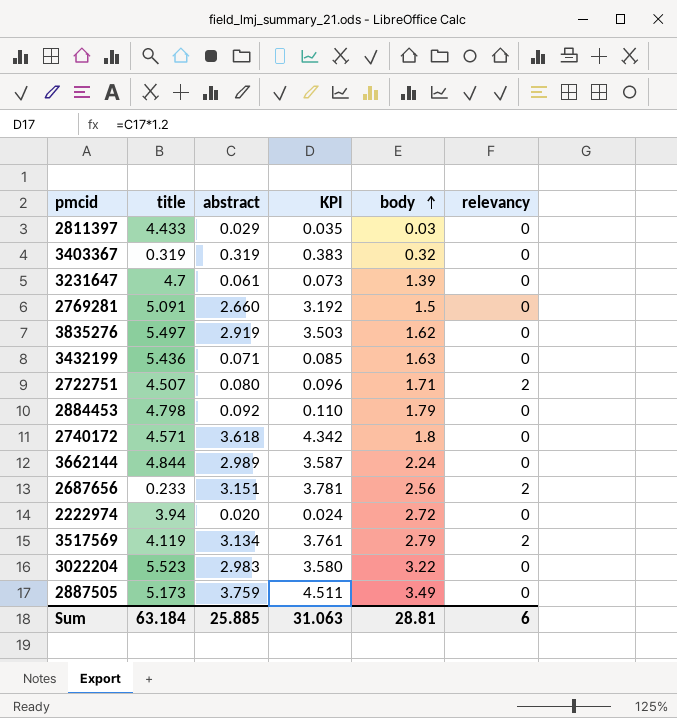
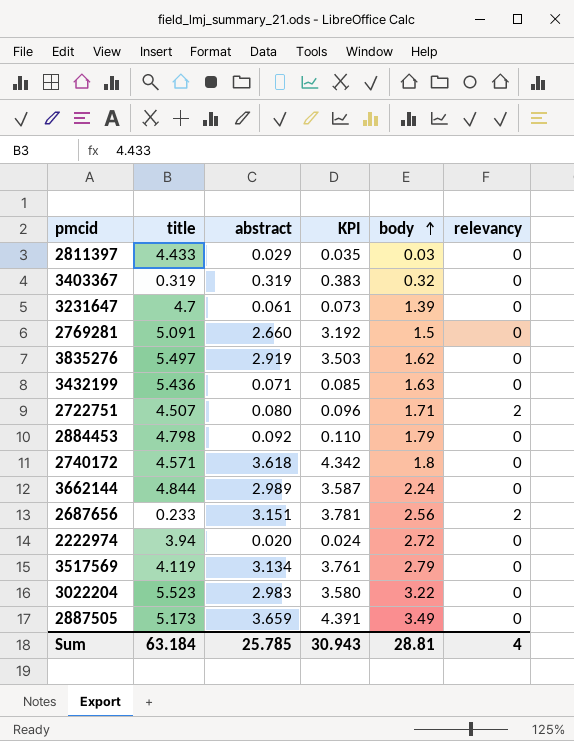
3517569 | relevancy: 2 -> 0
2887505 | abstract: 3.759 -> 3.659
2887505 | KPI: 4.511 -> 4.391
Sum | abstract: 25.885 -> 25.785
Sum | KPI: 31.063 -> 30.943
Sum | relevancy: 6 -> 4

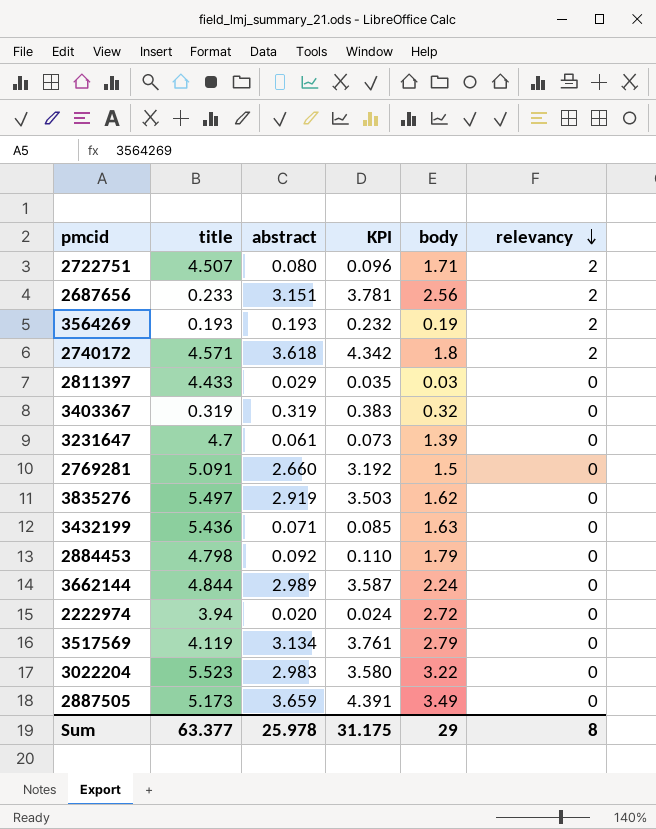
row order: body ascending -> relevancy descending
row 3564269: none -> 0.193 | 0.193 | 0.232 | 0.19 | 2
2740172 | relevancy: 0 -> 2
Sum | title: 63.184 -> 63.377
Sum | abstract: 25.785 -> 25.978
Sum | KPI: 30.943 -> 31.175
Sum | body: 28.81 -> 29
Sum | relevancy: 4 -> 8

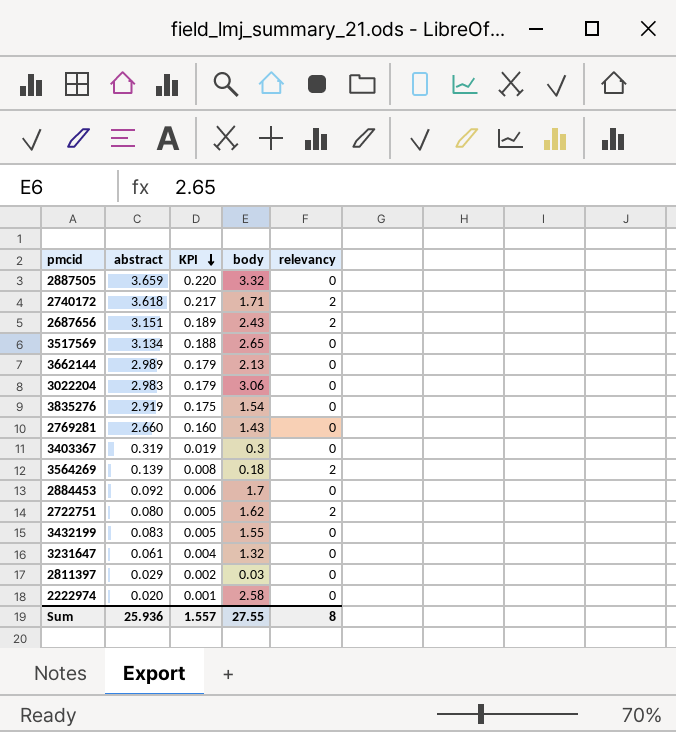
row order: relevancy descending -> KPI descending
column title | position: 2 -> none
column KPI | formula: [abstract] * 1.2 -> [abstract] * 0.06
2887505 | body: 3.49 -> 3.32
2740172 | body: 1.8 -> 1.71
2687656 | body: 2.56 -> 2.43
3517569 | body: 2.79 -> 2.65
3662144 | body: 2.24 -> 2.13
3022204 | body: 3.22 -> 3.06
3835276 | body: 1.62 -> 1.54
2769281 | body: 1.5 -> 1.43
3403367 | body: 0.32 -> 0.3
3564269 | abstract: 0.193 -> 0.139
3564269 | body: 0.19 -> 0.18
2884453 | body: 1.79 -> 1.7
2722751 | body: 1.71 -> 1.62
3432199 | abstract: 0.071 -> 0.083
3432199 | body: 1.63 -> 1.55
3231647 | body: 1.39 -> 1.32
2222974 | body: 2.72 -> 2.58
Sum | abstract: 25.978 -> 25.936
Sum | KPI: 31.175 -> 1.557
Sum | body: 29 -> 27.55

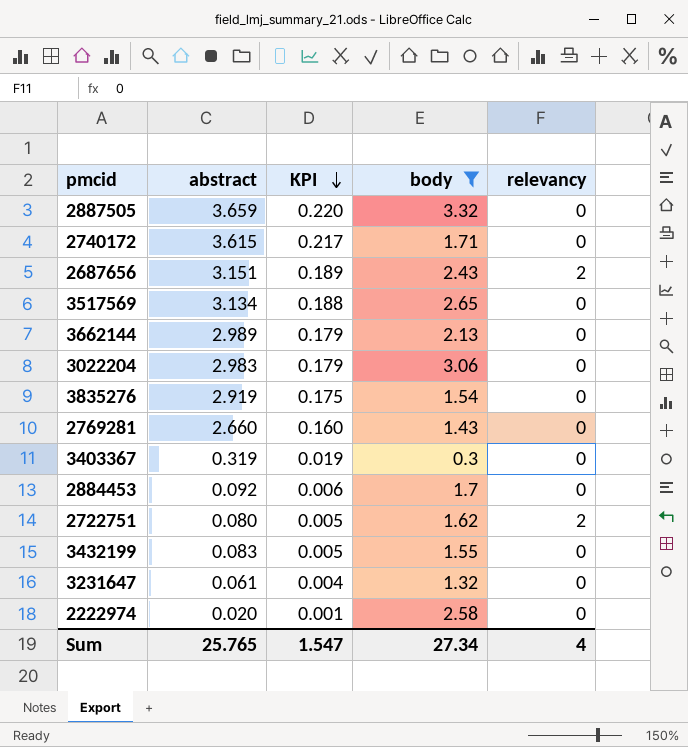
filter: none -> body >= 0.3
2740172 | abstract: 3.618 -> 3.615
2740172 | relevancy: 2 -> 0
Sum | abstract: 25.936 -> 25.765
Sum | KPI: 1.557 -> 1.547
Sum | body: 27.55 -> 27.34
Sum | relevancy: 8 -> 4

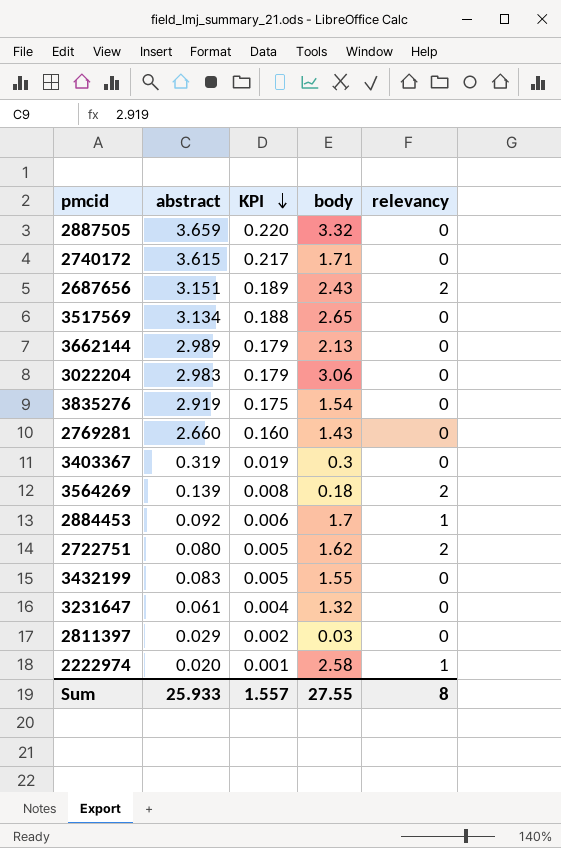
filter: body >= 0.3 -> none
2884453 | relevancy: 0 -> 1
2222974 | relevancy: 0 -> 1
Sum | abstract: 25.765 -> 25.933
Sum | KPI: 1.547 -> 1.557
Sum | body: 27.34 -> 27.55
Sum | relevancy: 4 -> 8

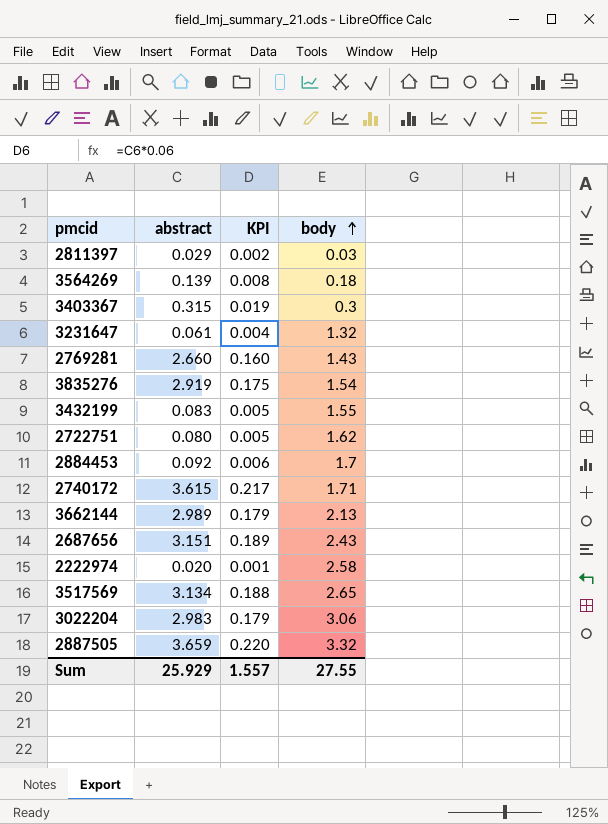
row order: KPI descending -> body ascending
column relevancy | position: 5 -> none
3403367 | abstract: 0.319 -> 0.315
Sum | abstract: 25.933 -> 25.929

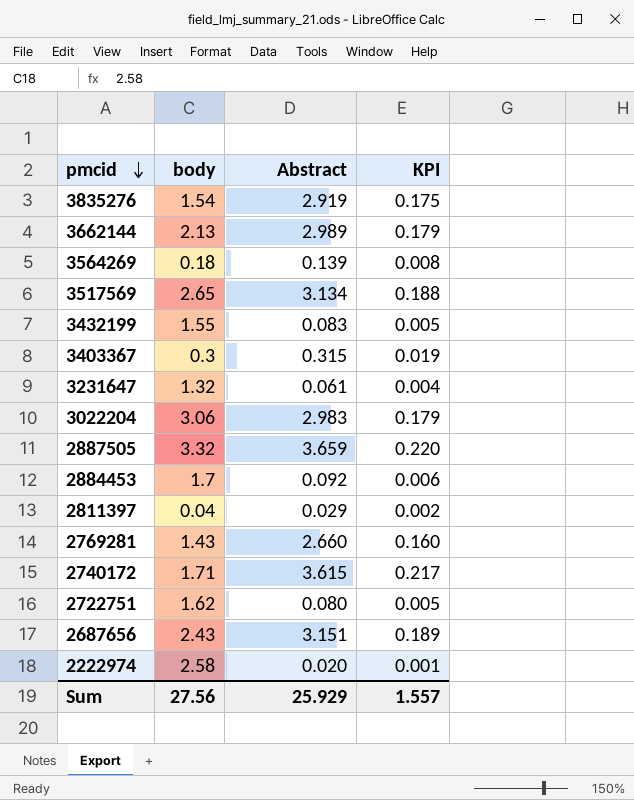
row order: body ascending -> pmcid descending
column body | position: 4 -> 2
column name: abstract -> Abstract
2811397 | body: 0.03 -> 0.04
Sum | body: 27.55 -> 27.56

